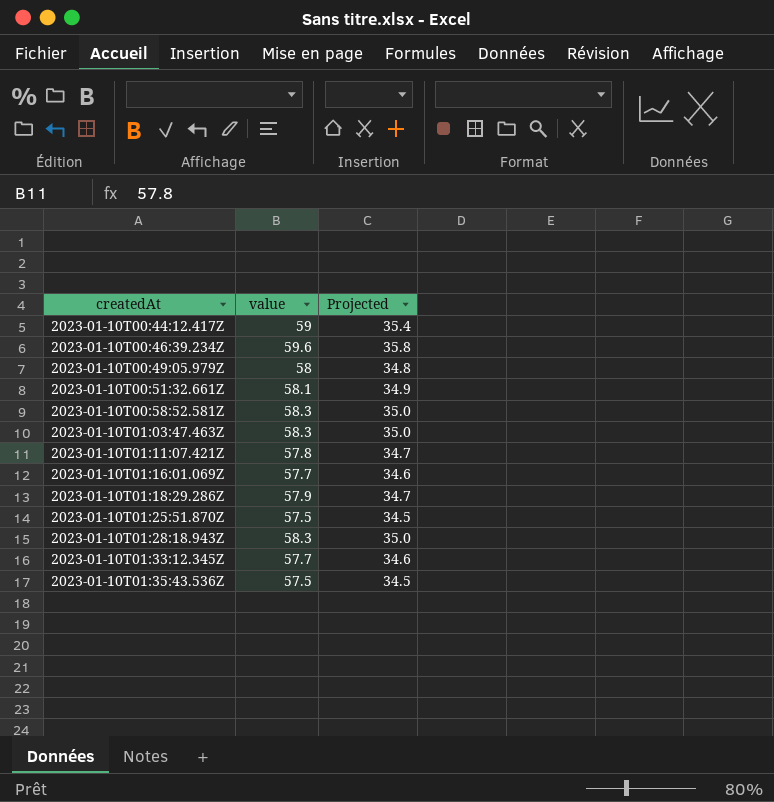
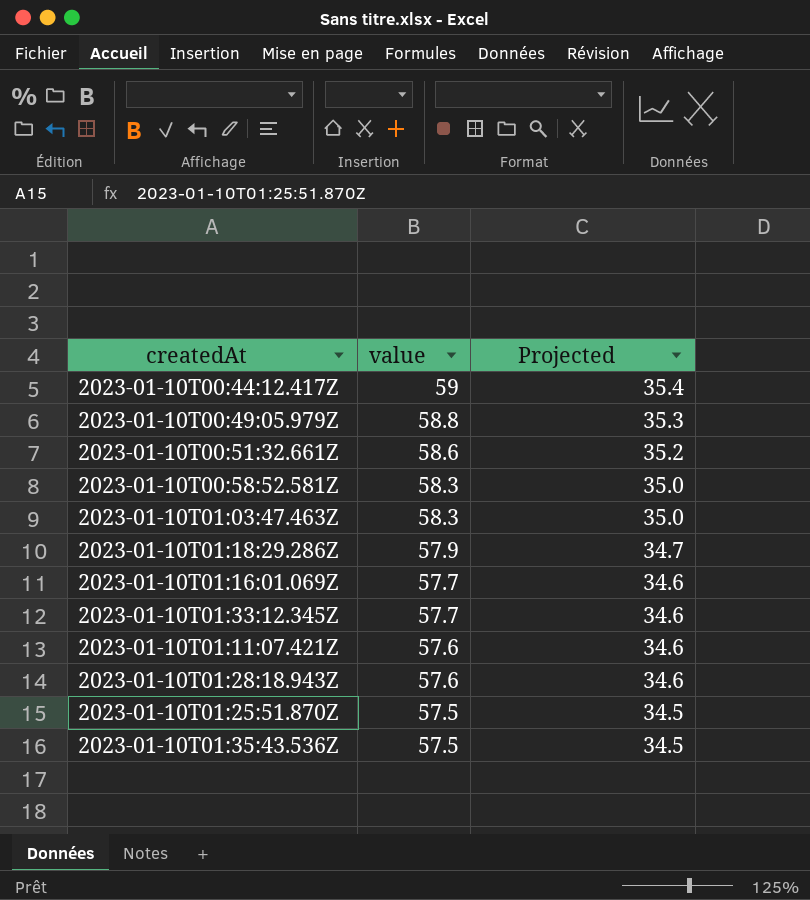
row order: createdAt ascending -> value descending
row 2023-01-10T00:46:39.234Z: 59.6 | 35.8 -> none
2023-01-10T00:49:05.979Z | value: 58 -> 58.8
2023-01-10T00:49:05.979Z | Projected: 34.8 -> 35.3
2023-01-10T00:51:32.661Z | value: 58.1 -> 58.6
2023-01-10T00:51:32.661Z | Projected: 34.9 -> 35.2
2023-01-10T01:11:07.421Z | value: 57.8 -> 57.6
2023-01-10T01:11:07.421Z | Projected: 34.7 -> 34.6
2023-01-10T01:28:18.943Z | value: 58.3 -> 57.6
2023-01-10T01:28:18.943Z | Projected: 35.0 -> 34.6

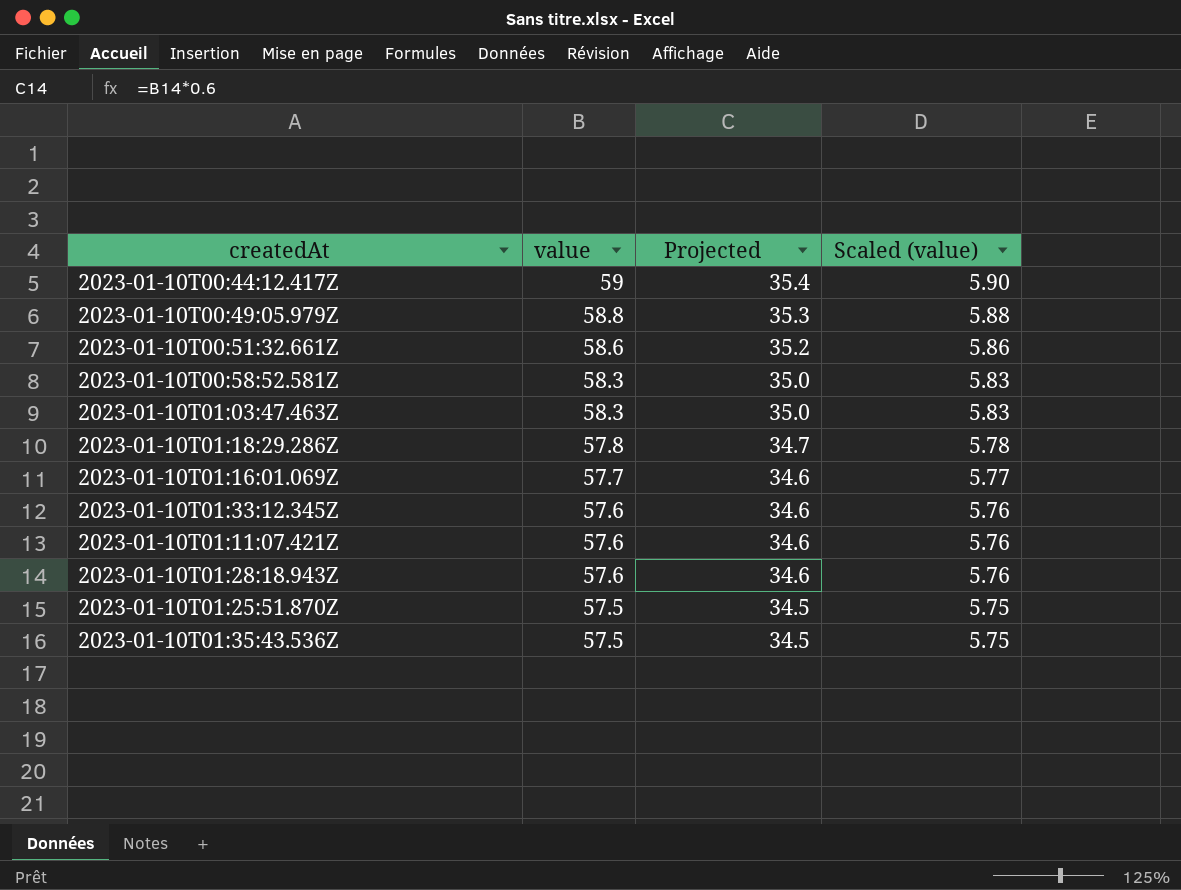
column Scaled (value) | formula: none -> [value] * 0.1
2023-01-10T01:18:29.286Z | value: 57.9 -> 57.8
2023-01-10T01:33:12.345Z | value: 57.7 -> 57.6

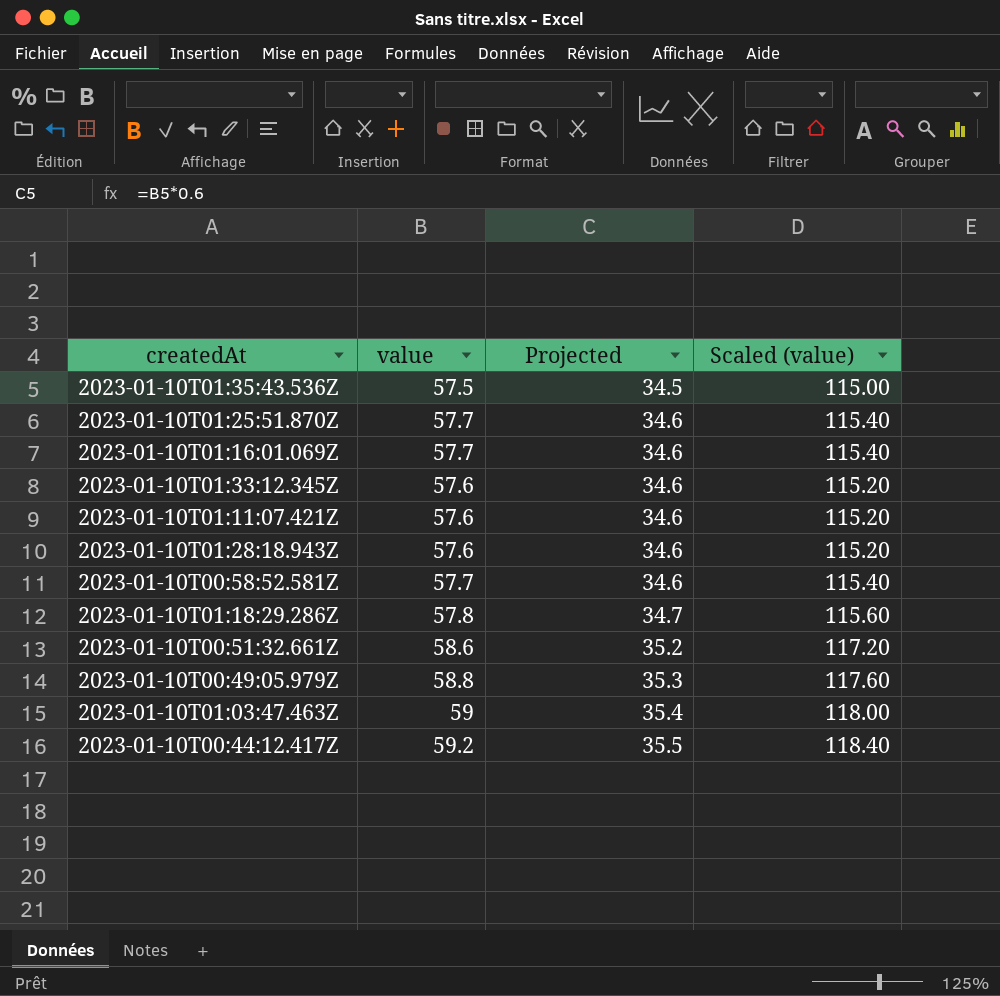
row order: value descending -> Projected ascending
column Scaled (value) | formula: [value] * 0.1 -> [value] * 2
2023-01-10T01:25:51.870Z | value: 57.5 -> 57.7
2023-01-10T01:25:51.870Z | Projected: 34.5 -> 34.6
2023-01-10T00:58:52.581Z | value: 58.3 -> 57.7
2023-01-10T00:58:52.581Z | Projected: 35.0 -> 34.6
2023-01-10T01:03:47.463Z | value: 58.3 -> 59
2023-01-10T01:03:47.463Z | Projected: 35.0 -> 35.4
2023-01-10T00:44:12.417Z | value: 59 -> 59.2
2023-01-10T00:44:12.417Z | Projected: 35.4 -> 35.5

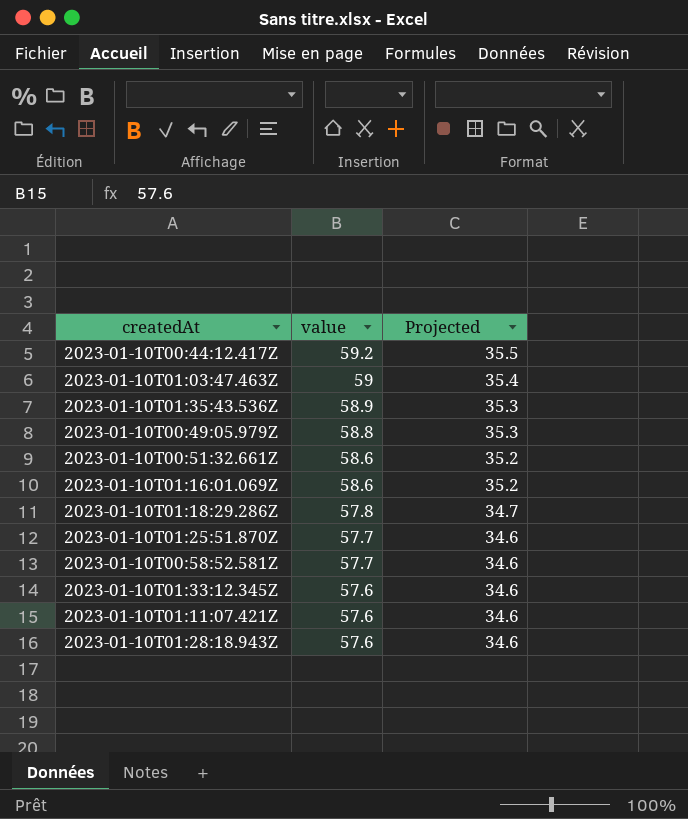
row order: Projected ascending -> value descending
column Scaled (value) | formula: [value] * 2 -> none
2023-01-10T01:35:43.536Z | value: 57.5 -> 58.9
2023-01-10T01:35:43.536Z | Projected: 34.5 -> 35.3
2023-01-10T01:16:01.069Z | value: 57.7 -> 58.6
2023-01-10T01:16:01.069Z | Projected: 34.6 -> 35.2

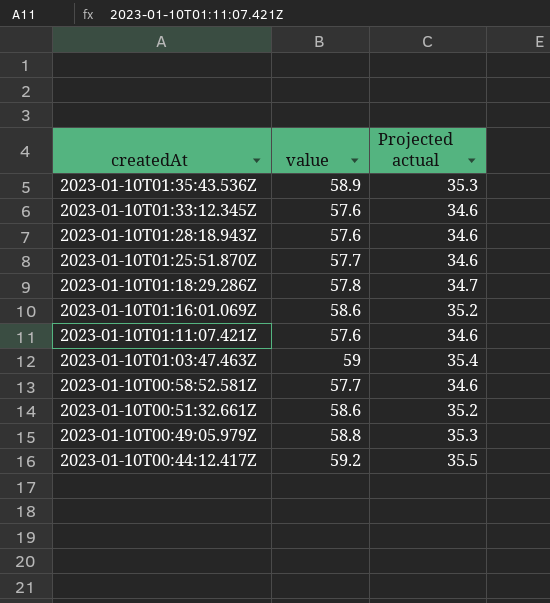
row order: value descending -> createdAt descending
column name: Projected -> Projected actual

